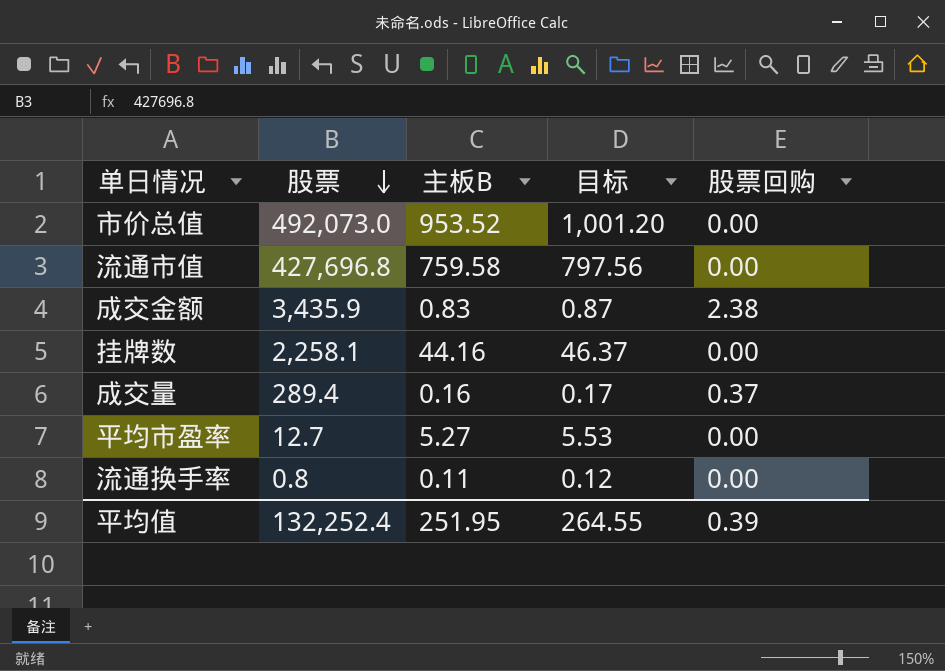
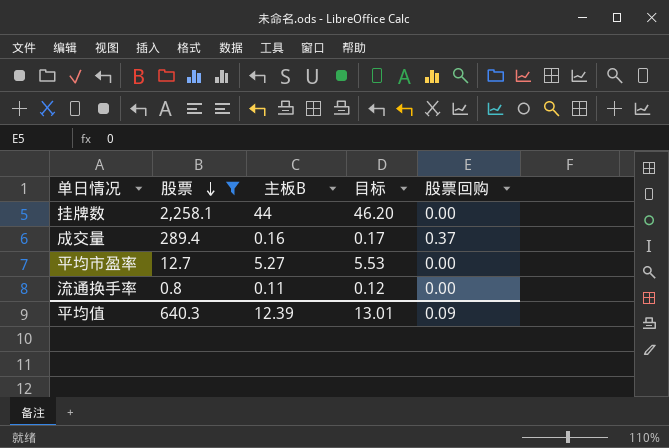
filter: none -> 股票 <= 2,258.1
挂牌数 | 主板B: 44.16 -> 44
挂牌数 | 目标: 46.37 -> 46.20
平均值 | 股票: 132,252.4 -> 640.3
平均值 | 主板B: 251.95 -> 12.39
平均值 | 目标: 264.55 -> 13.01
平均值 | 股票回购: 0.39 -> 0.09

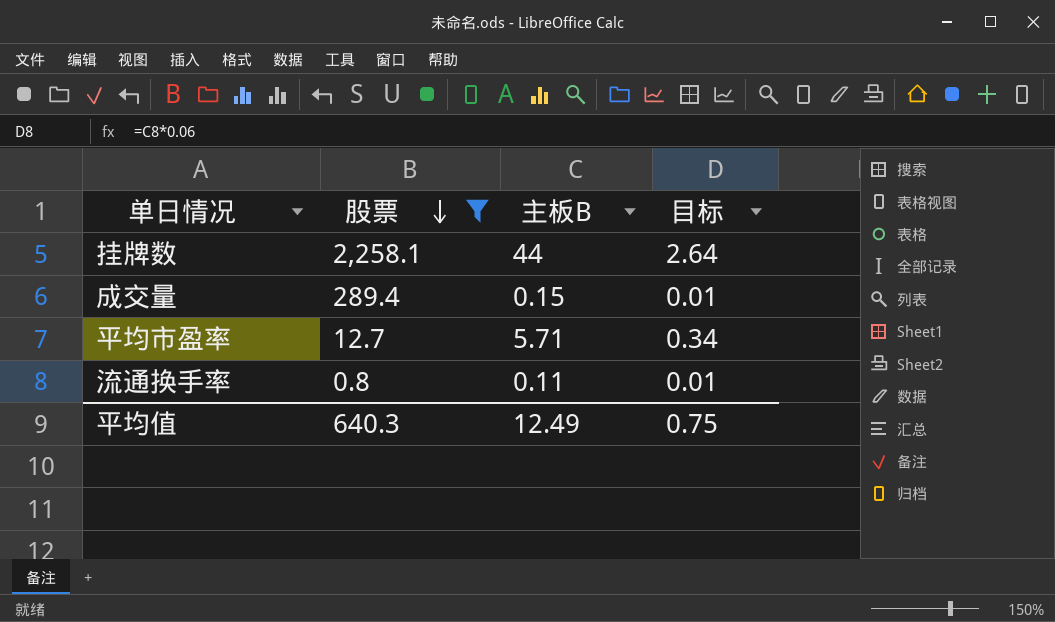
column 股票回购 | position: 5 -> none
column 目标 | formula: [主板B] * 1.05 -> [主板B] * 0.06
成交量 | 主板B: 0.16 -> 0.15
平均市盈率 | 主板B: 5.27 -> 5.71
平均值 | 主板B: 12.39 -> 12.49
平均值 | 目标: 13.01 -> 0.75

